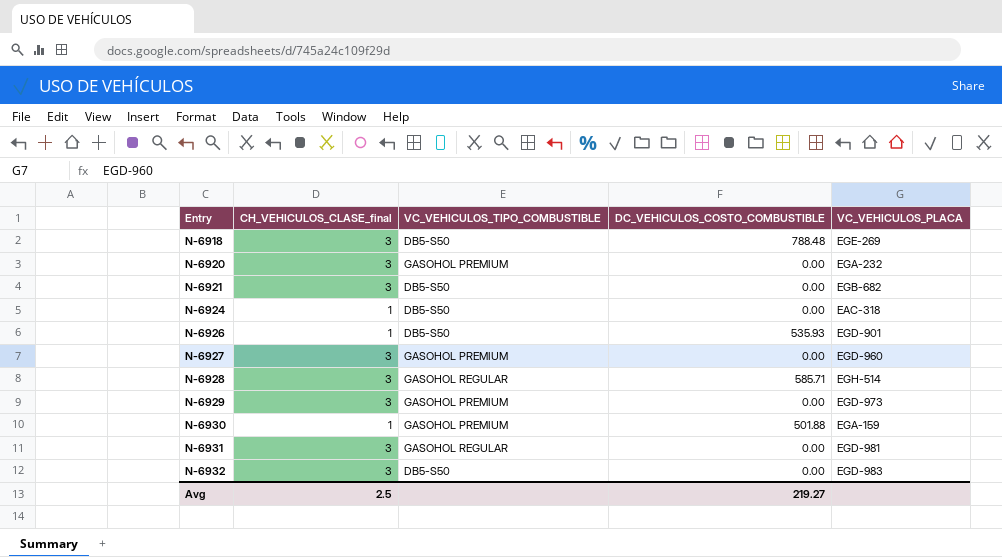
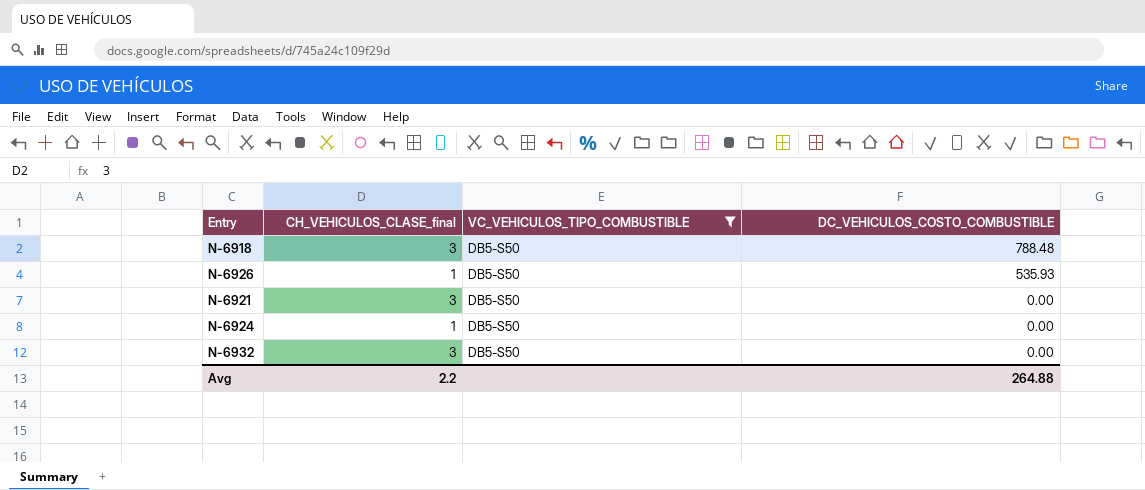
filter: none -> VC_VEHICULOS_TIPO_COMBUSTIBLE = DB5-S50
row order: Entry ascending -> DC_VEHICULOS_COSTO_COMBUSTIBLE descending
column VC_VEHICULOS_PLACA | position: 5 -> none
Avg | CH_VEHICULOS_CLASE_final: 2.5 -> 2.2
Avg | DC_VEHICULOS_COSTO_COMBUSTIBLE: 219.27 -> 264.88

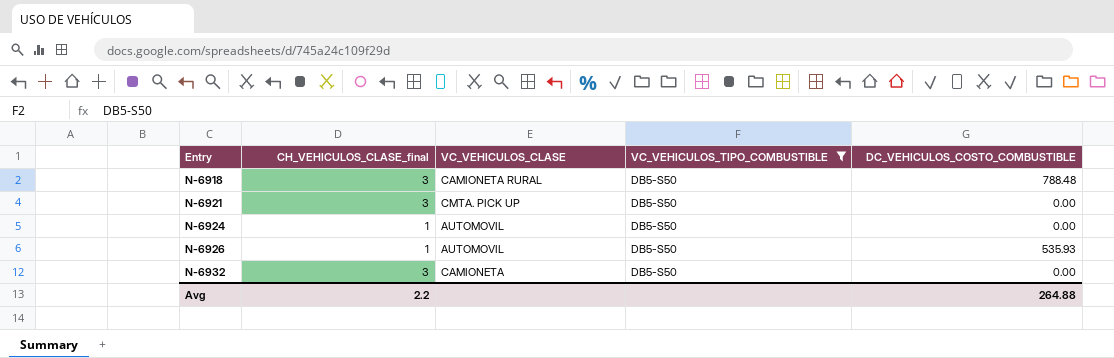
row order: DC_VEHICULOS_COSTO_COMBUSTIBLE descending -> Entry ascending
column VC_VEHICULOS_CLASE | position: none -> 3

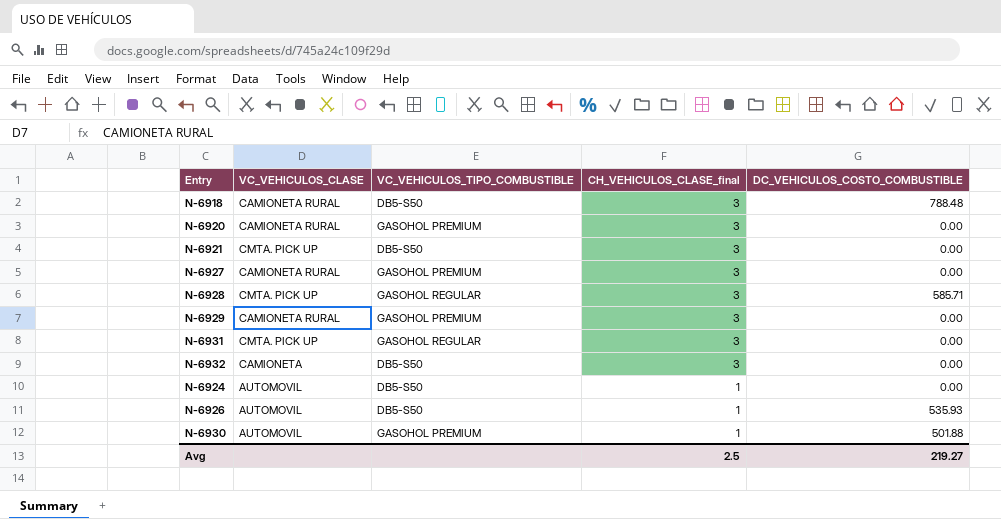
filter: VC_VEHICULOS_TIPO_COMBUSTIBLE = DB5-S50 -> none
row order: Entry ascending -> CH_VEHICULOS_CLASE_final descending
column CH_VEHICULOS_CLASE_final | position: 2 -> 4
Avg | CH_VEHICULOS_CLASE_final: 2.2 -> 2.5
Avg | DC_VEHICULOS_COSTO_COMBUSTIBLE: 264.88 -> 219.27

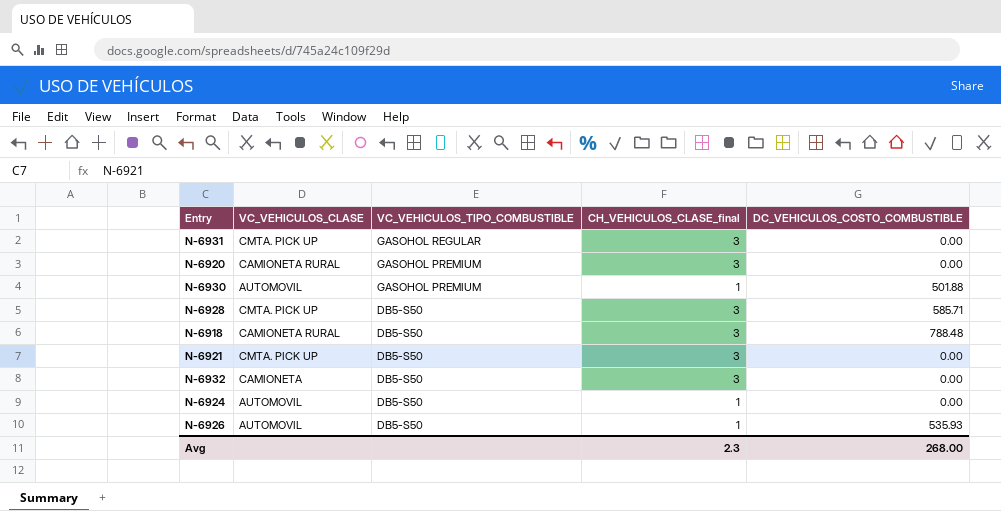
row order: CH_VEHICULOS_CLASE_final descending -> VC_VEHICULOS_TIPO_COMBUSTIBLE descending
row N-6927: CAMIONETA RURAL | GASOHOL PREMIUM | 3 | 0.00 -> none
row N-6929: CAMIONETA RURAL | GASOHOL PREMIUM | 3 | 0.00 -> none
N-6928 | VC_VEHICULOS_TIPO_COMBUSTIBLE: GASOHOL REGULAR -> DB5-S50
Avg | CH_VEHICULOS_CLASE_final: 2.5 -> 2.3
Avg | DC_VEHICULOS_COSTO_COMBUSTIBLE: 219.27 -> 268.00

